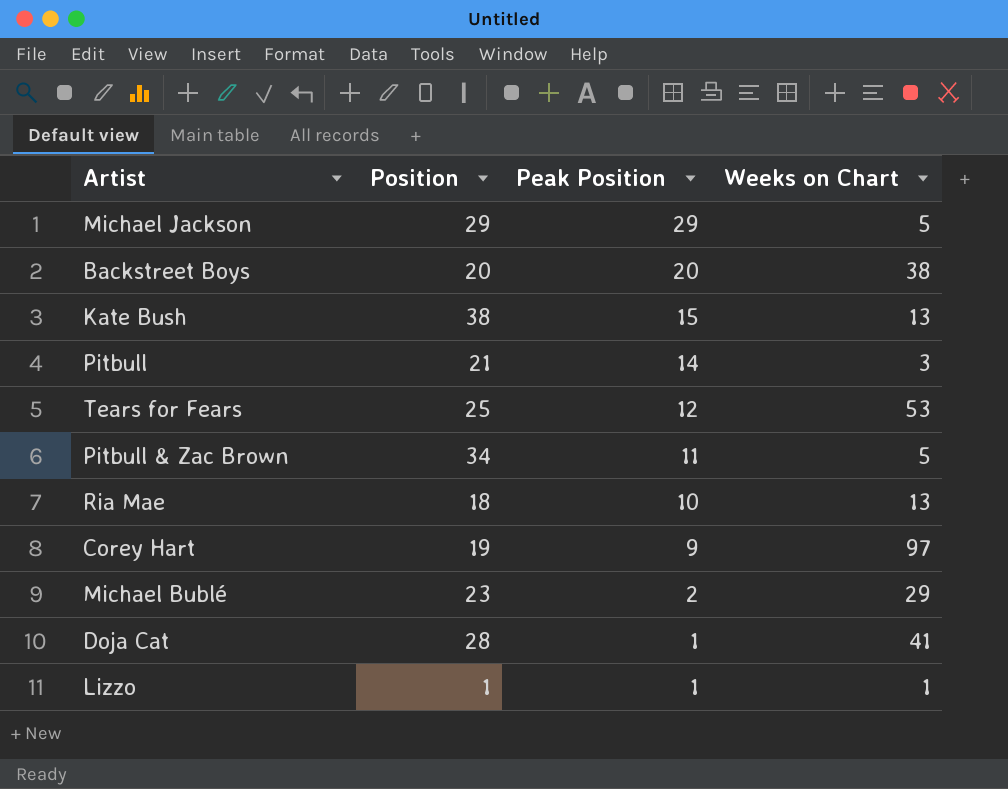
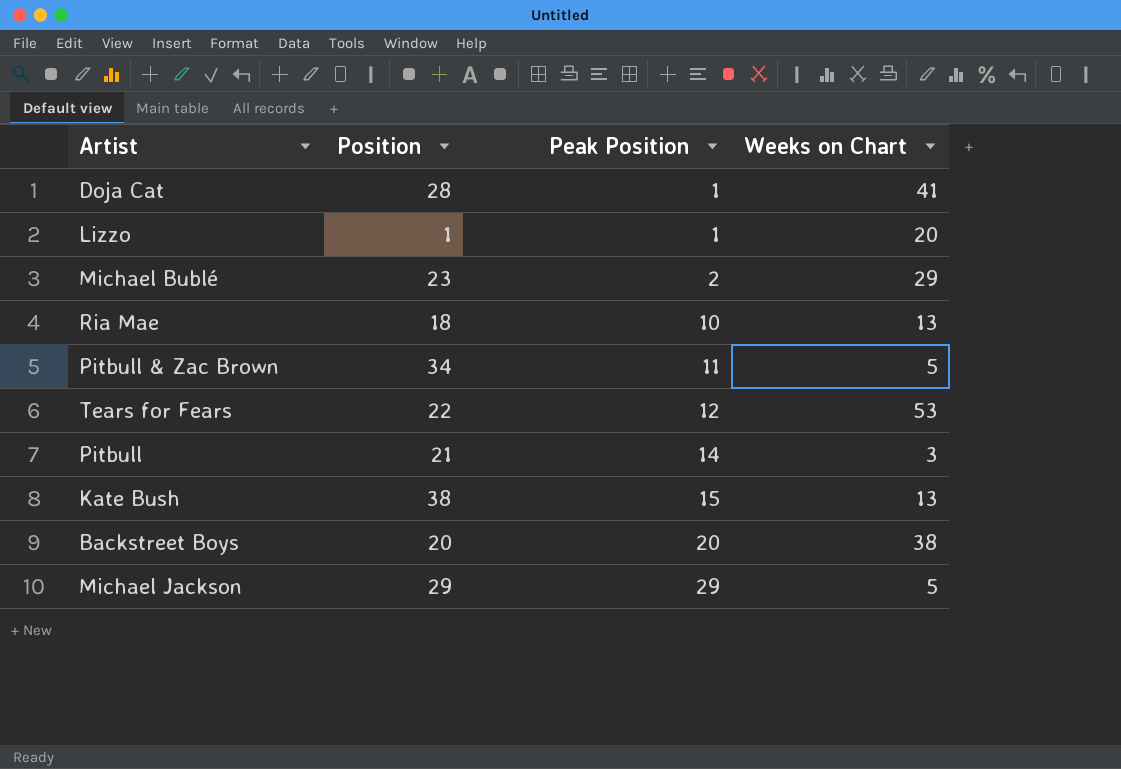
row order: Peak Position descending -> Peak Position ascending
row Corey Hart: 19 | 9 | 97 -> none
Lizzo | Weeks on Chart: 1 -> 20
Tears for Fears | Position: 25 -> 22

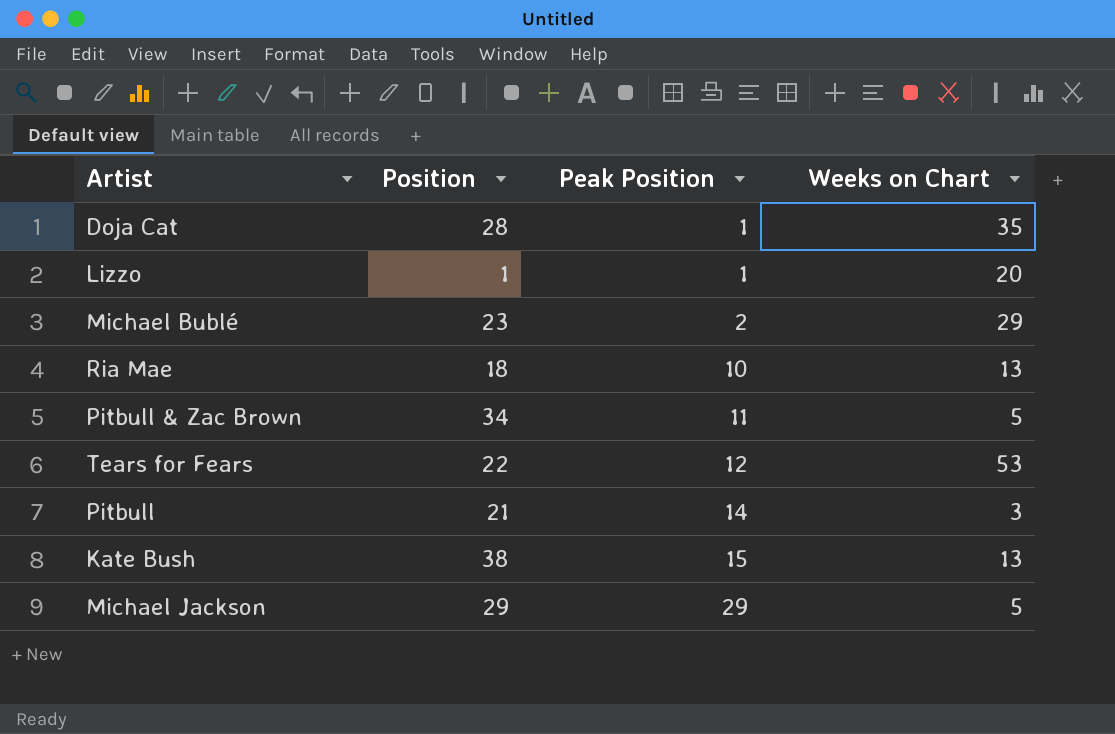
row Backstreet Boys: 20 | 20 | 38 -> none
Doja Cat | Weeks on Chart: 41 -> 35

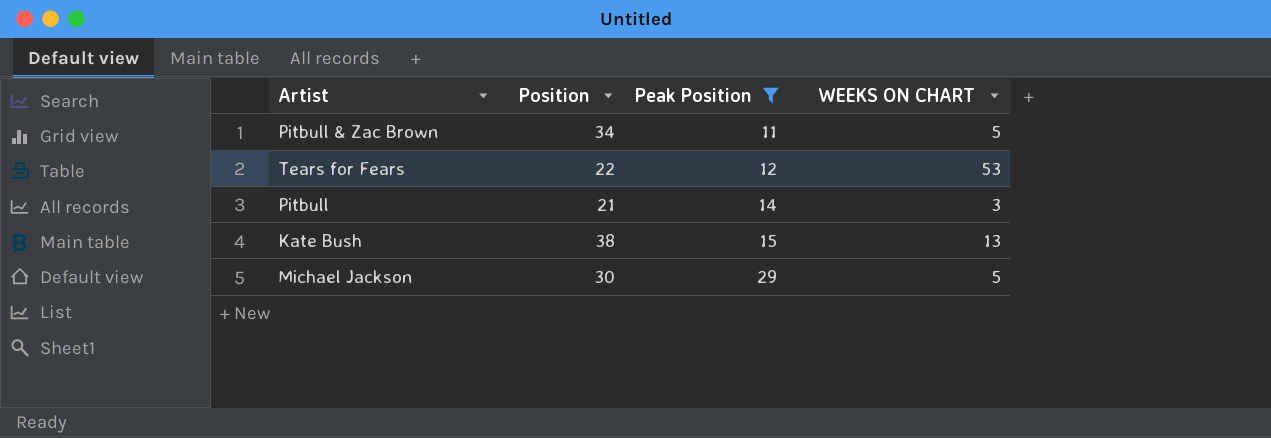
filter: none -> Peak Position >= 11
column name: Weeks on Chart -> WEEKS ON CHART
Michael Jackson | Position: 29 -> 30

